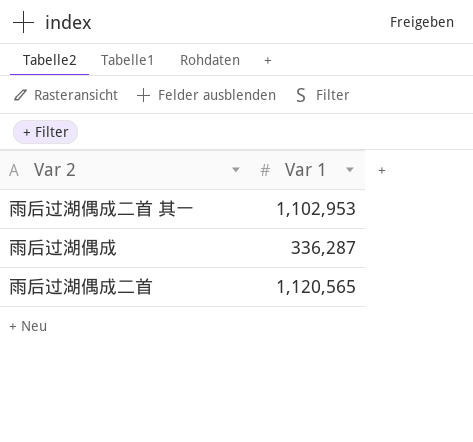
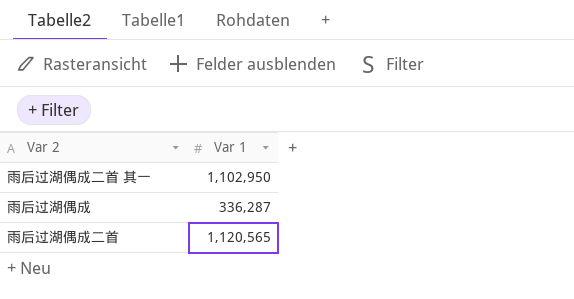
雨后过湖偶成二首 其一 | Var 1: 1,102,953 -> 1,102,950

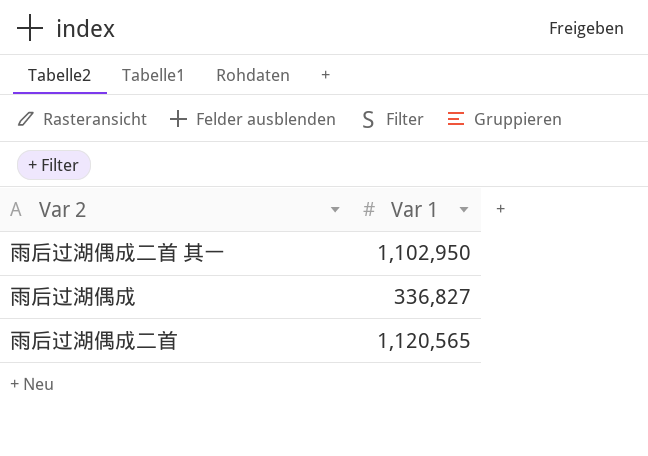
雨后过湖偶成 | Var 1: 336,287 -> 336,827

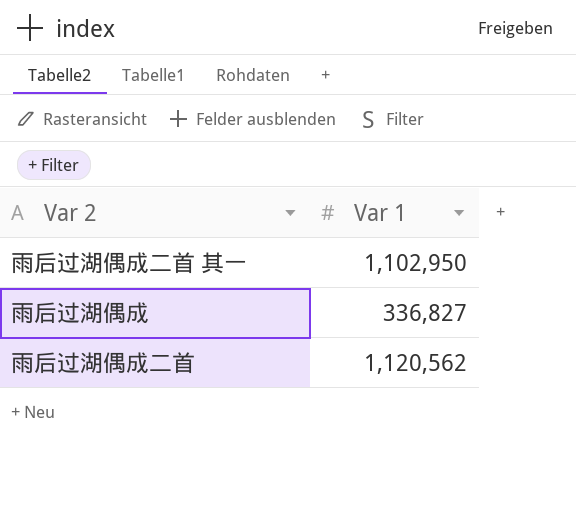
雨后过湖偶成二首 | Var 1: 1,120,565 -> 1,120,562

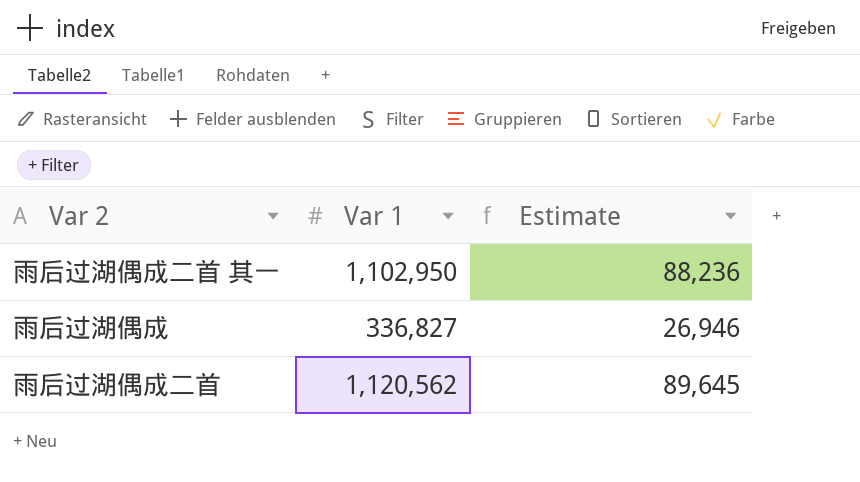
column Estimate | formula: none -> [Var 1] * 0.08

